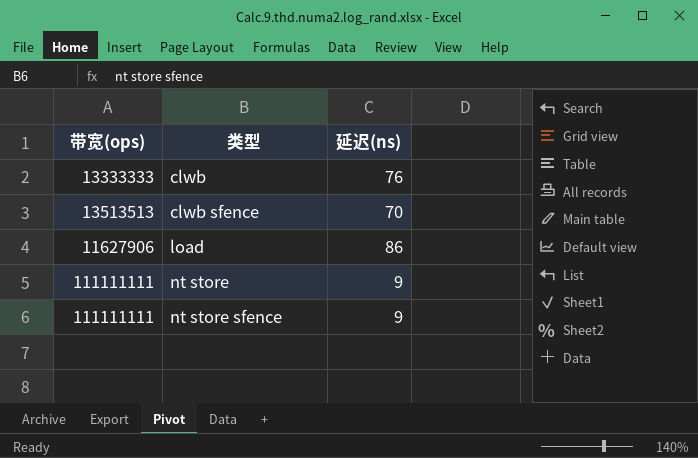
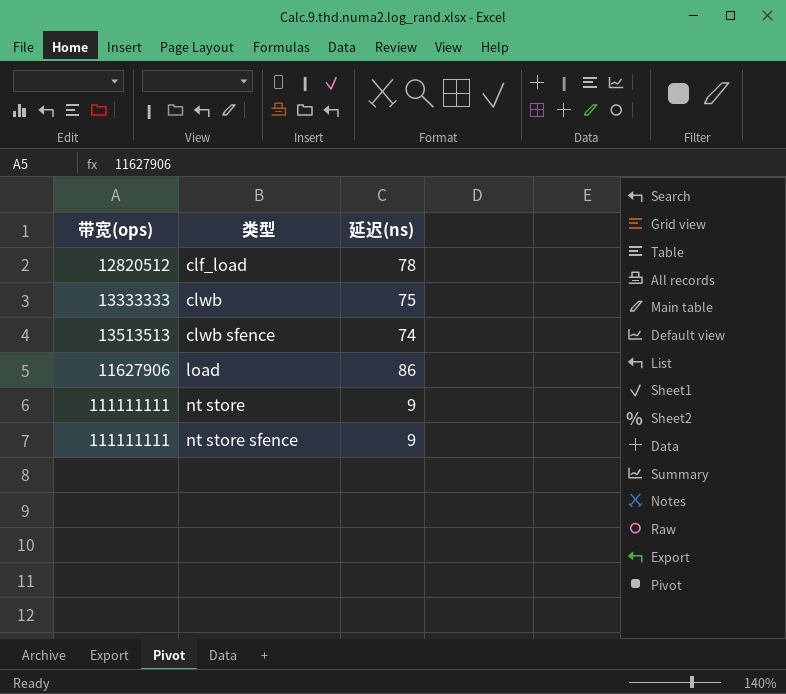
row clf_load: none -> 12820512 | 78
clwb | 延迟(ns): 76 -> 75
clwb sfence | 延迟(ns): 70 -> 74

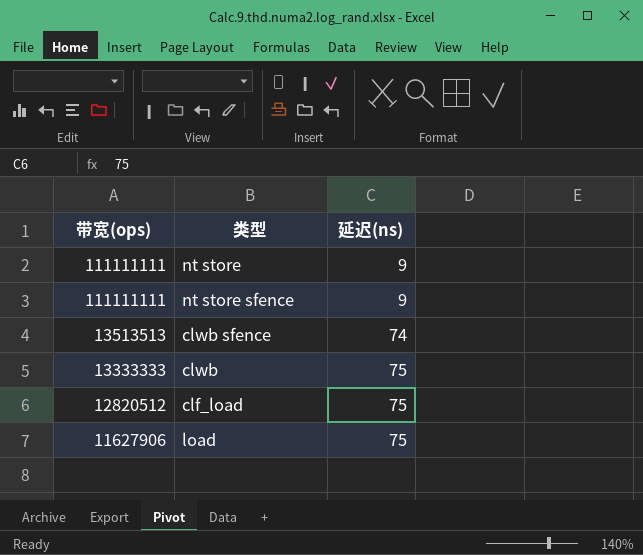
row order: 类型 ascending -> 带宽(ops) descending
clf_load | 延迟(ns): 78 -> 75
load | 延迟(ns): 86 -> 75

